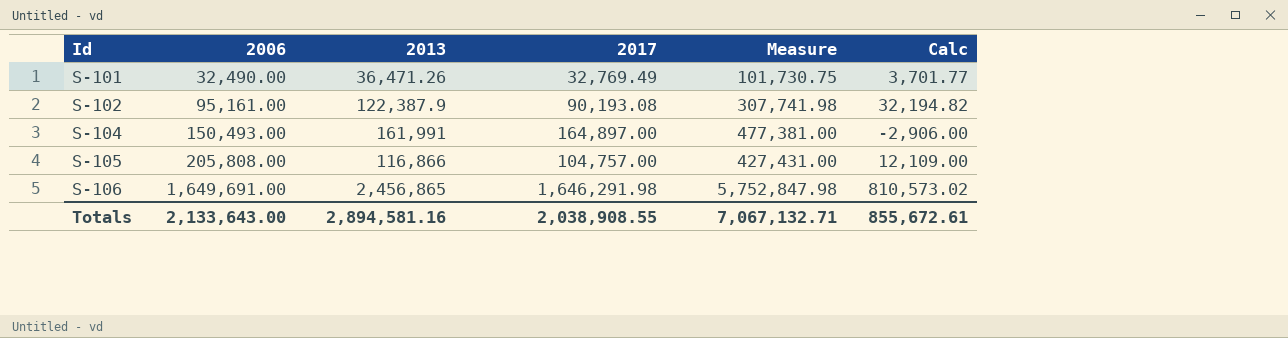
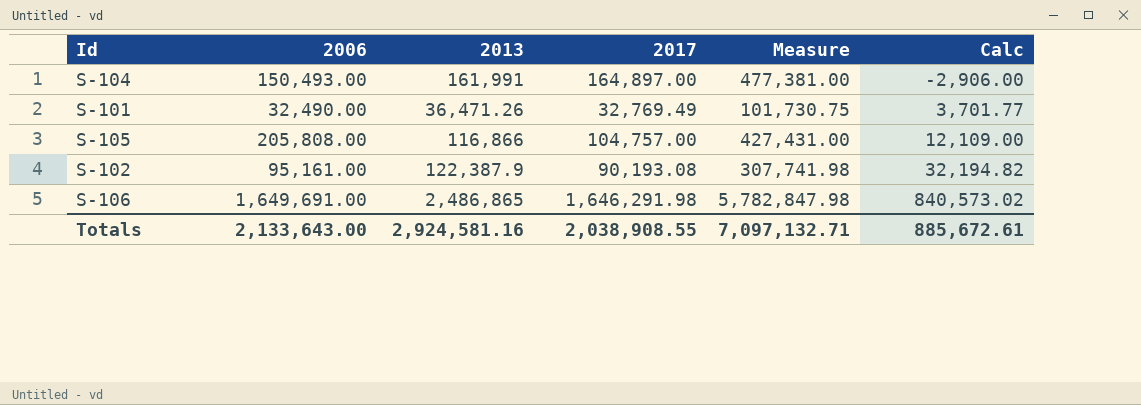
row order: Id ascending -> Calc ascending
S-106 | 2013: 2,456,865 -> 2,486,865
S-106 | Measure: 5,752,847.98 -> 5,782,847.98
S-106 | Calc: 810,573.02 -> 840,573.02
Totals | 2013: 2,894,581.16 -> 2,924,581.16
Totals | Measure: 7,067,132.71 -> 7,097,132.71
Totals | Calc: 855,672.61 -> 885,672.61

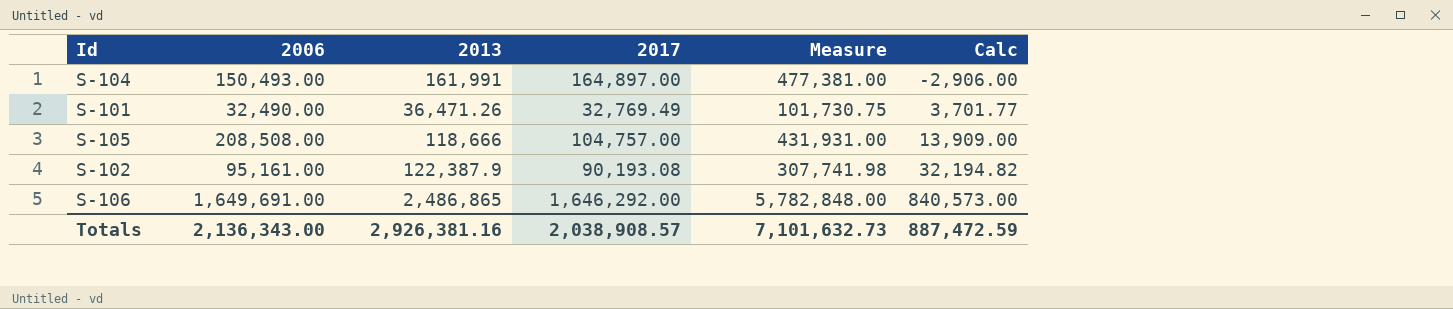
S-105 | 2006: 205,808.00 -> 208,508.00
S-105 | 2013: 116,866 -> 118,666
S-105 | Measure: 427,431.00 -> 431,931.00
S-105 | Calc: 12,109.00 -> 13,909.00
S-106 | 2017: 1,646,291.98 -> 1,646,292.00
S-106 | Measure: 5,782,847.98 -> 5,782,848.00
S-106 | Calc: 840,573.02 -> 840,573.00
Totals | 2006: 2,133,643.00 -> 2,136,343.00
Totals | 2013: 2,924,581.16 -> 2,926,381.16
Totals | 2017: 2,038,908.55 -> 2,038,908.57
Totals | Measure: 7,097,132.71 -> 7,101,632.73
Totals | Calc: 885,672.61 -> 887,472.59

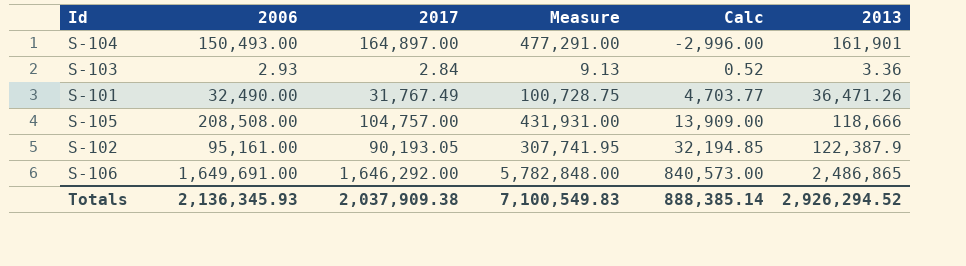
column 2013 | position: 3 -> 6
S-104 | Measure: 477,381.00 -> 477,291.00
S-104 | Calc: -2,906.00 -> -2,996.00
S-104 | 2013: 161,991 -> 161,901
row S-103: none -> 2.93 | 2.84 | 9.13 | 0.52 | 3.36
S-101 | 2017: 32,769.49 -> 31,767.49
S-101 | Measure: 101,730.75 -> 100,728.75
S-101 | Calc: 3,701.77 -> 4,703.77
S-102 | 2017: 90,193.08 -> 90,193.05
S-102 | Measure: 307,741.98 -> 307,741.95
S-102 | Calc: 32,194.82 -> 32,194.85
Totals | 2006: 2,136,343.00 -> 2,136,345.93
Totals | 2017: 2,038,908.57 -> 2,037,909.38
Totals | Measure: 7,101,632.73 -> 7,100,549.83
Totals | Calc: 887,472.59 -> 888,385.14
Totals | 2013: 2,926,381.16 -> 2,926,294.52

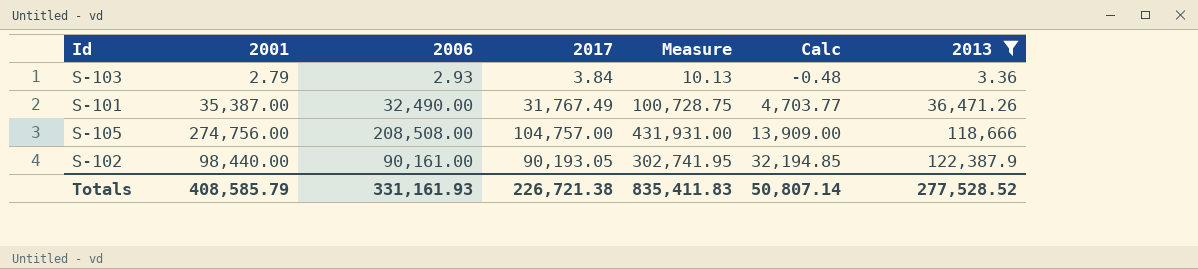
filter: none -> 2013 <= 122,387.9
column 2001 | position: none -> 2
S-103 | 2017: 2.84 -> 3.84
S-103 | Measure: 9.13 -> 10.13
S-103 | Calc: 0.52 -> -0.48
S-102 | 2006: 95,161.00 -> 90,161.00
S-102 | Measure: 307,741.95 -> 302,741.95
Totals | 2006: 2,136,345.93 -> 331,161.93
Totals | 2017: 2,037,909.38 -> 226,721.38
Totals | Measure: 7,100,549.83 -> 835,411.83
Totals | Calc: 888,385.14 -> 50,807.14
Totals | 2013: 2,926,294.52 -> 277,528.52

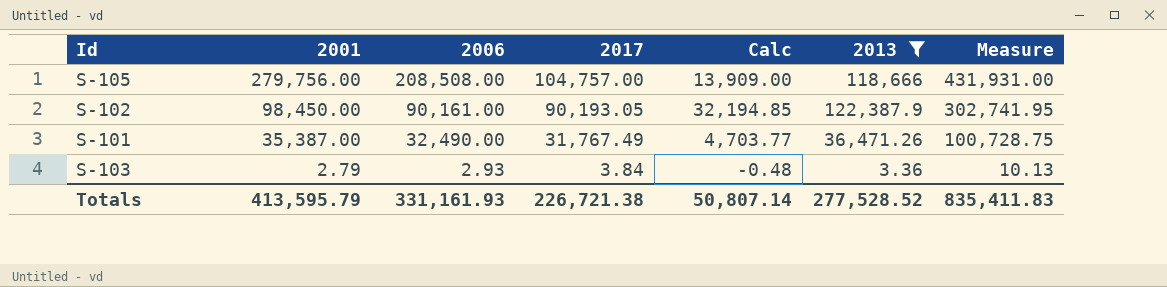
row order: Calc ascending -> 2001 descending
column Measure | position: 5 -> 7
S-105 | 2001: 274,756.00 -> 279,756.00
S-102 | 2001: 98,440.00 -> 98,450.00
Totals | 2001: 408,585.79 -> 413,595.79

